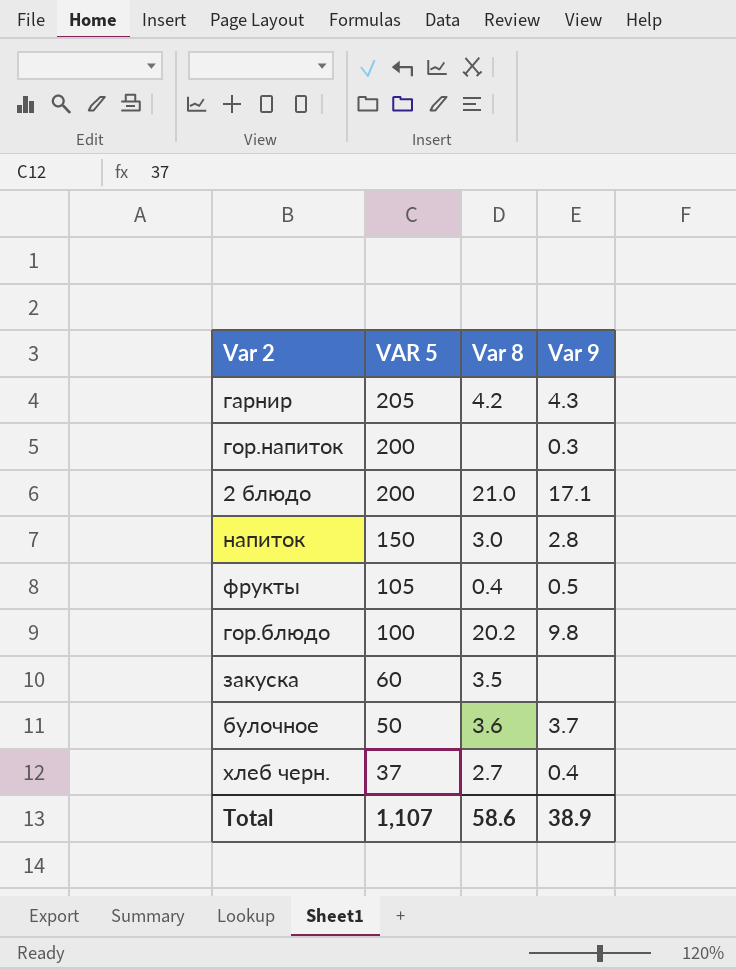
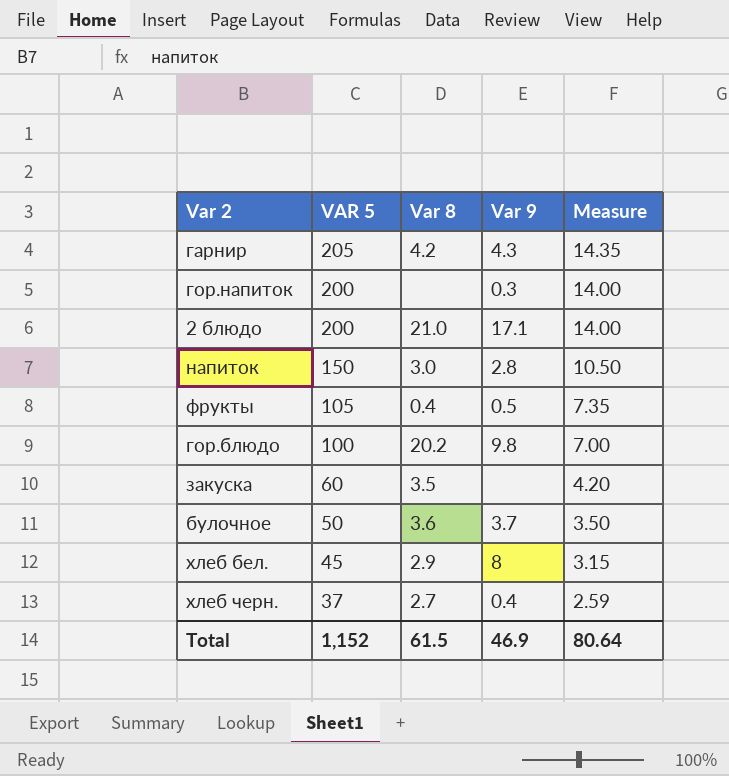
column Measure | formula: none -> [VAR 5] * 0.07
row хлеб бел.: none -> 45 | 2.9 | 8 | 3.15
Total | VAR 5: 1,107 -> 1,152
Total | Var 8: 58.6 -> 61.5
Total | Var 9: 38.9 -> 46.9

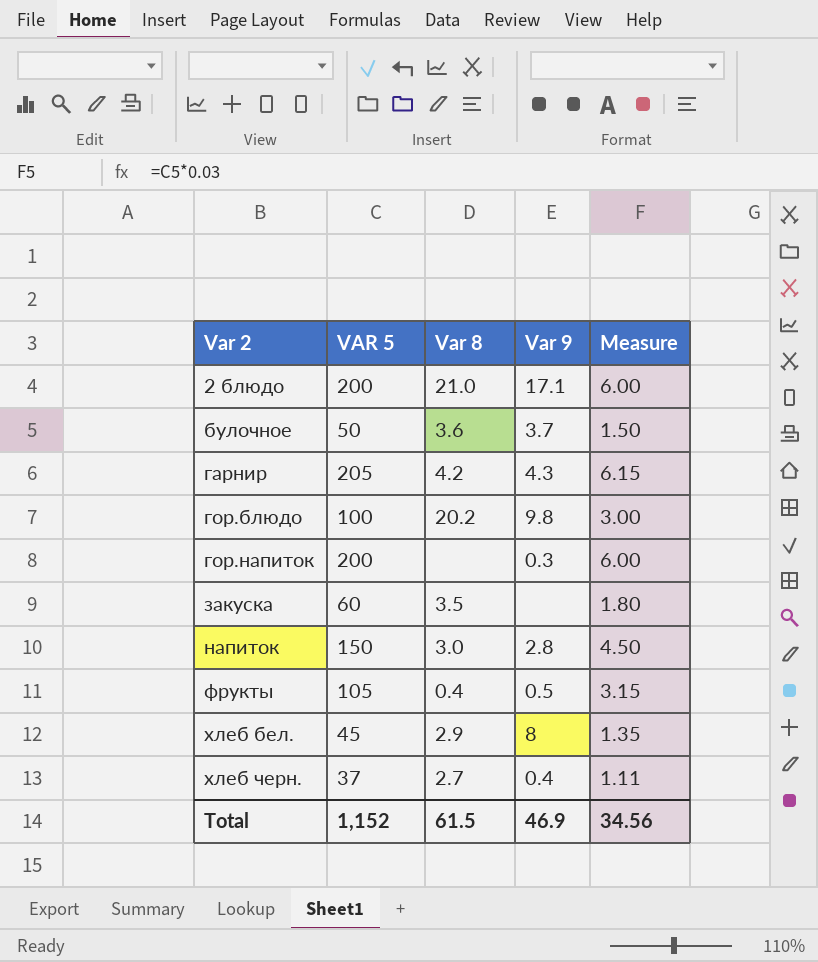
row order: VAR 5 descending -> Var 2 ascending
column Measure | formula: [VAR 5] * 0.07 -> [VAR 5] * 0.03
Total | Measure: 80.64 -> 34.56

